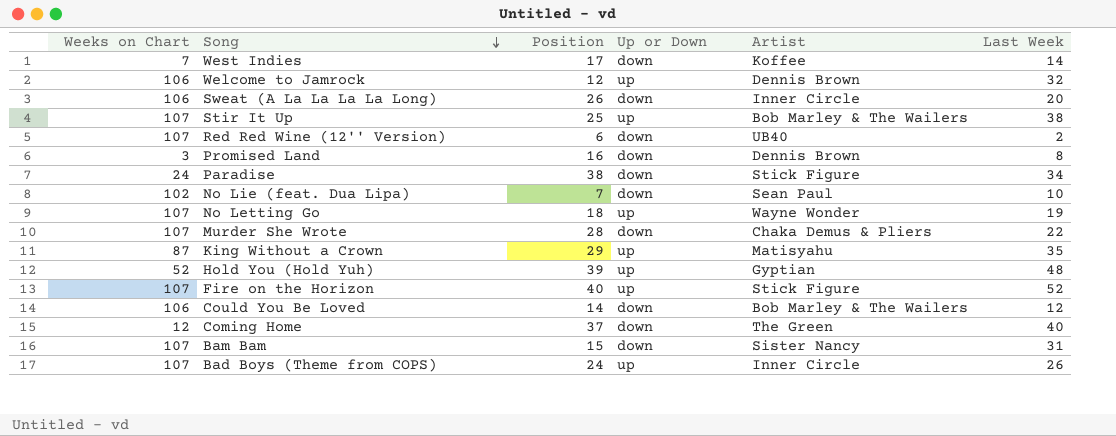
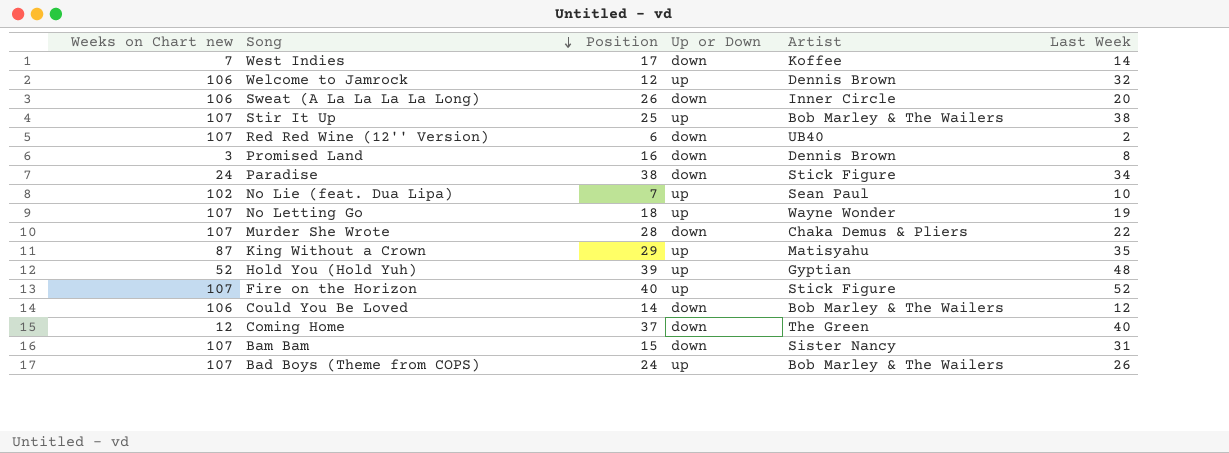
column name: Weeks on Chart -> Weeks on Chart new
No Lie (feat. Dua Lipa) | Up or Down: down -> up
Bad Boys (Theme from COPS) | Artist: Inner Circle -> Bob Marley & The Wailers

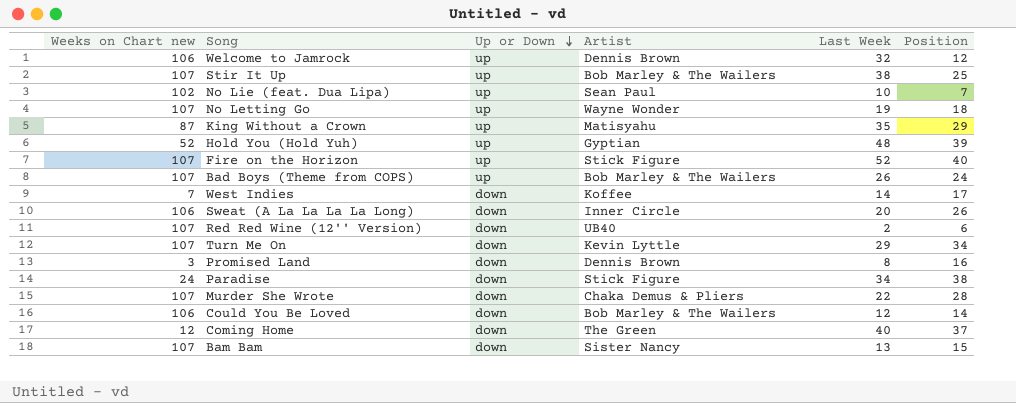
row order: Song descending -> Up or Down descending
column Position | position: 3 -> 6
row Turn Me On: none -> 107 | down | Kevin Lyttle | 29 | 34
Bam Bam | Last Week: 31 -> 13

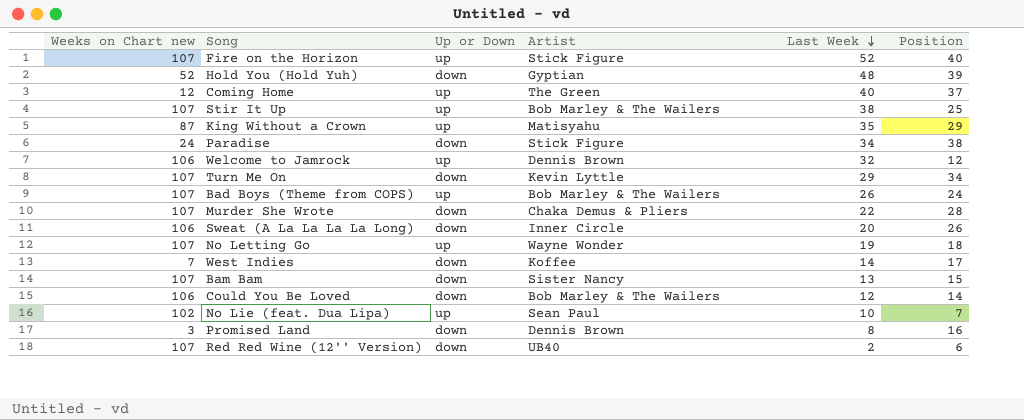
row order: Up or Down descending -> Last Week descending
Hold You (Hold Yuh) | Up or Down: up -> down
Coming Home | Up or Down: down -> up

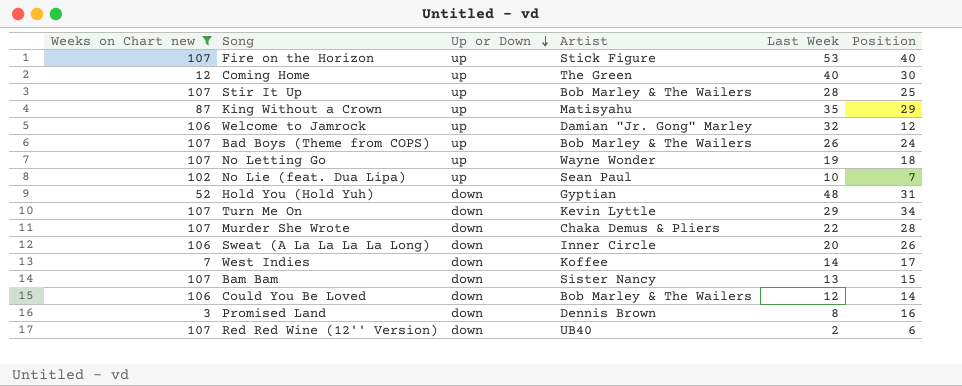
filter: none -> Weeks on Chart new != 24
row order: Last Week descending -> Up or Down descending
Fire on the Horizon | Last Week: 52 -> 53
Coming Home | Position: 37 -> 30
Stir It Up | Last Week: 38 -> 28
Welcome to Jamrock | Artist: Dennis Brown -> Damian "Jr. Gong" Marley
Hold You (Hold Yuh) | Position: 39 -> 31

